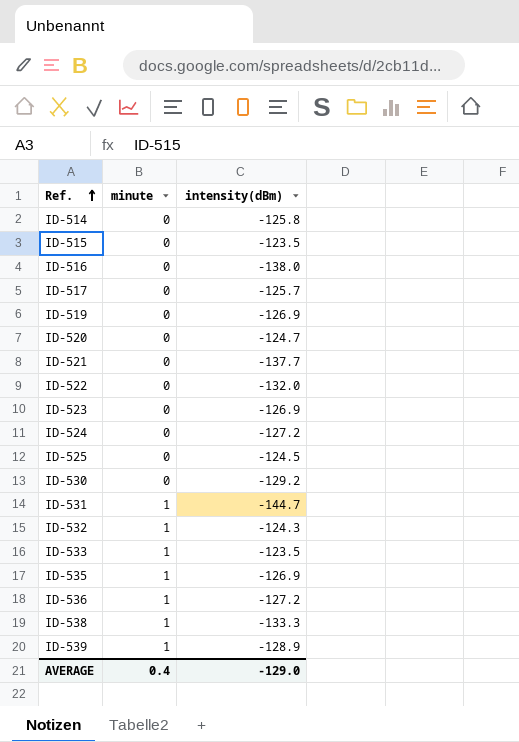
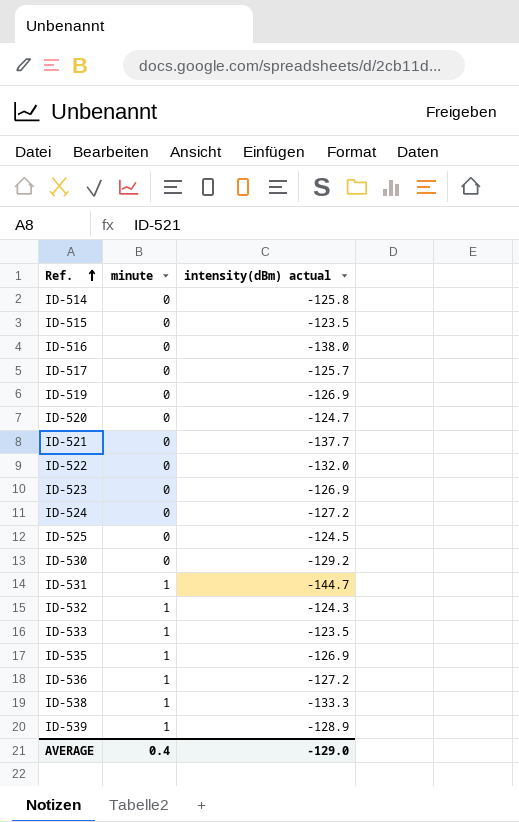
column name: intensity(dBm) -> intensity(dBm) actual

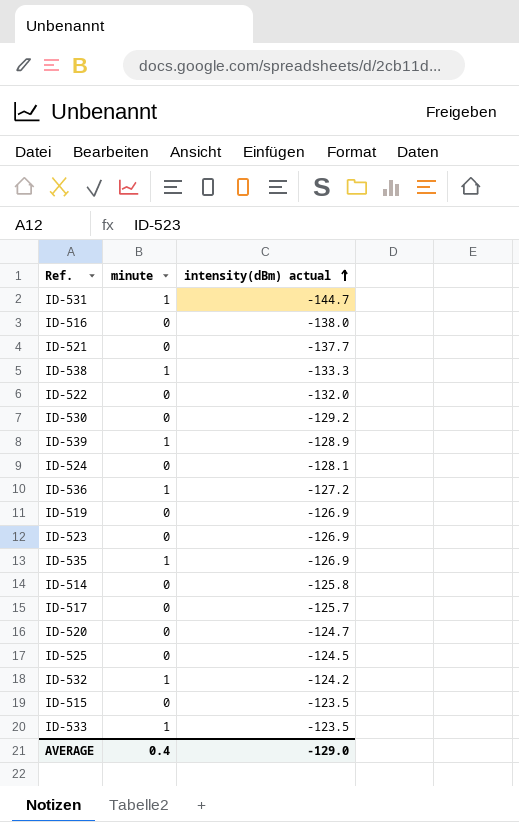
row order: Ref. ascending -> intensity(dBm) actual ascending
ID-524 | intensity(dBm) actual: -127.2 -> -128.1
ID-532 | intensity(dBm) actual: -124.3 -> -124.2

